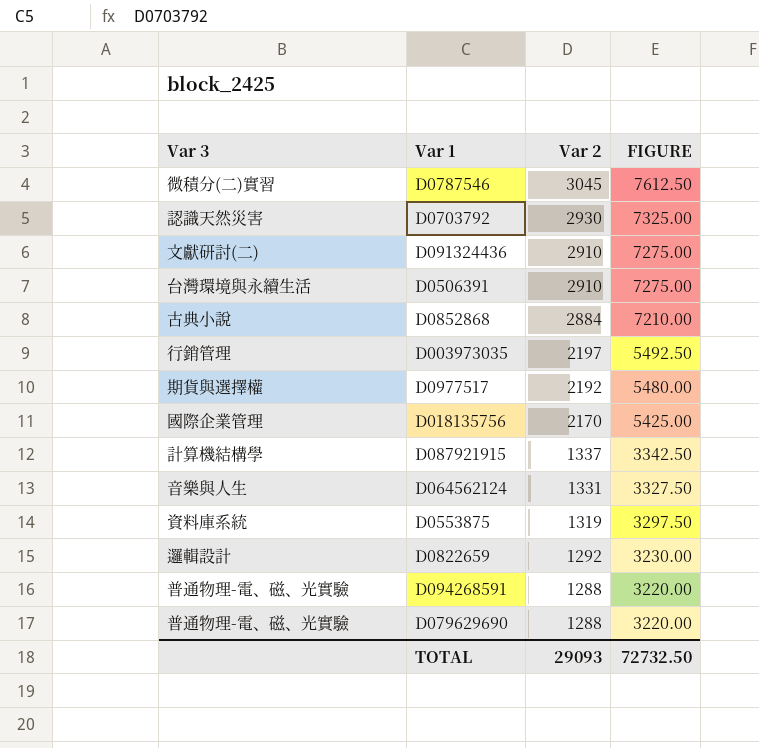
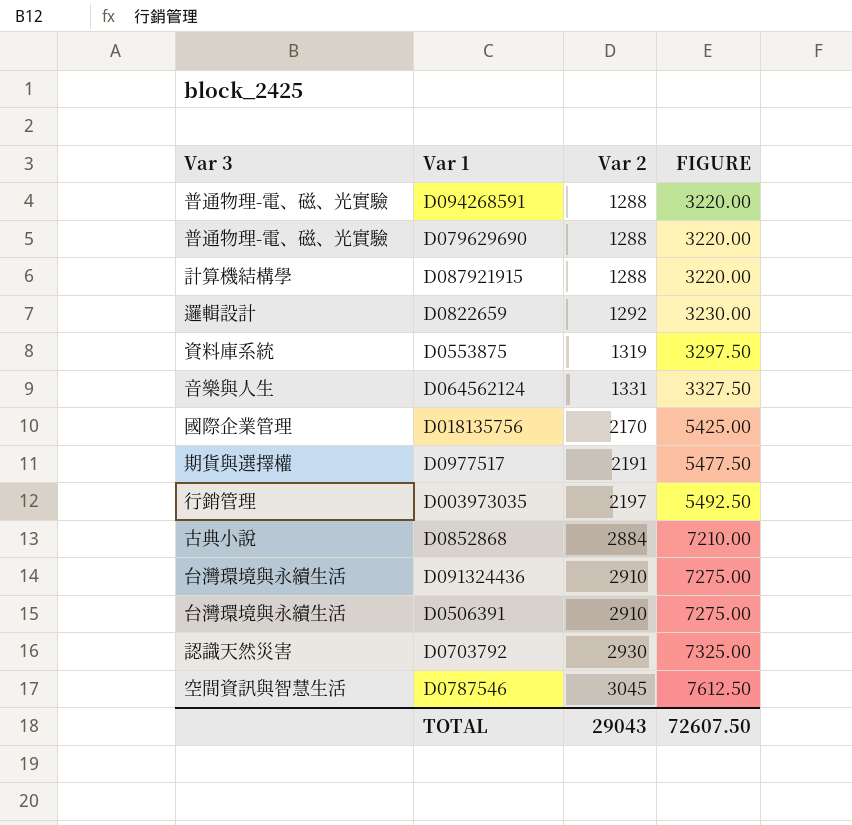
row order: Var 2 descending -> Var 2 ascending
D087921915 | Var 2: 1337 -> 1288
D087921915 | FIGURE: 3342.50 -> 3220.00
D0977517 | Var 2: 2192 -> 2191
D0977517 | FIGURE: 5480.00 -> 5477.50
D091324436 | Var 3: 文獻研討(二) -> 台灣環境與永續生活
D0787546 | Var 3: 微積分(二)實習 -> 空間資訊與智慧生活
TOTAL | Var 2: 29093 -> 29043
TOTAL | FIGURE: 72732.50 -> 72607.50

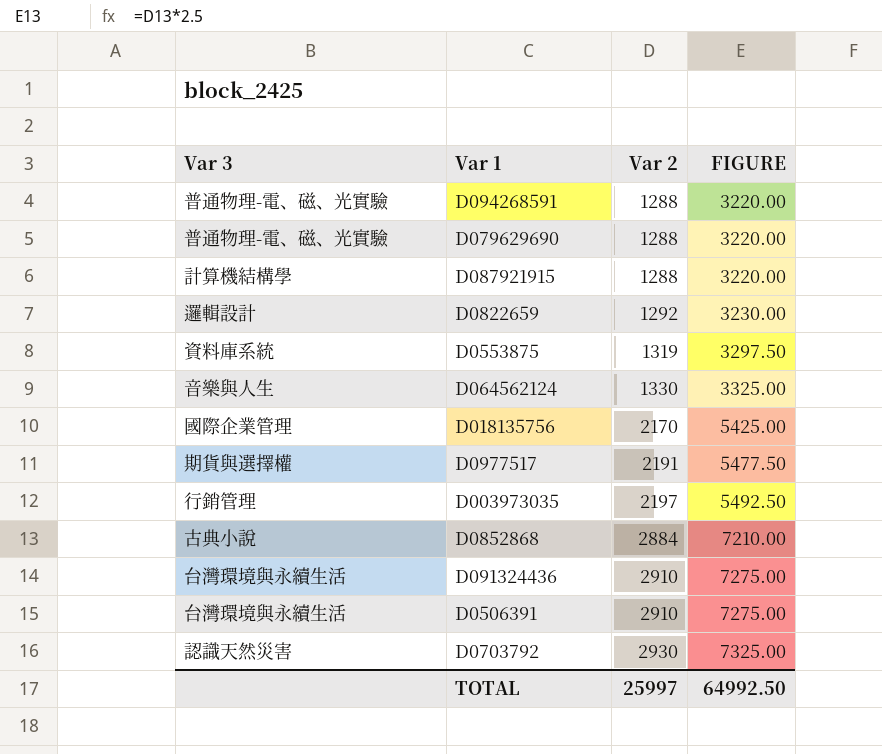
row D0787546: 空間資訊與智慧生活 | 3045 | 7612.50 -> none
D064562124 | Var 2: 1331 -> 1330
D064562124 | FIGURE: 3327.50 -> 3325.00
TOTAL | Var 2: 29043 -> 25997
TOTAL | FIGURE: 72607.50 -> 64992.50

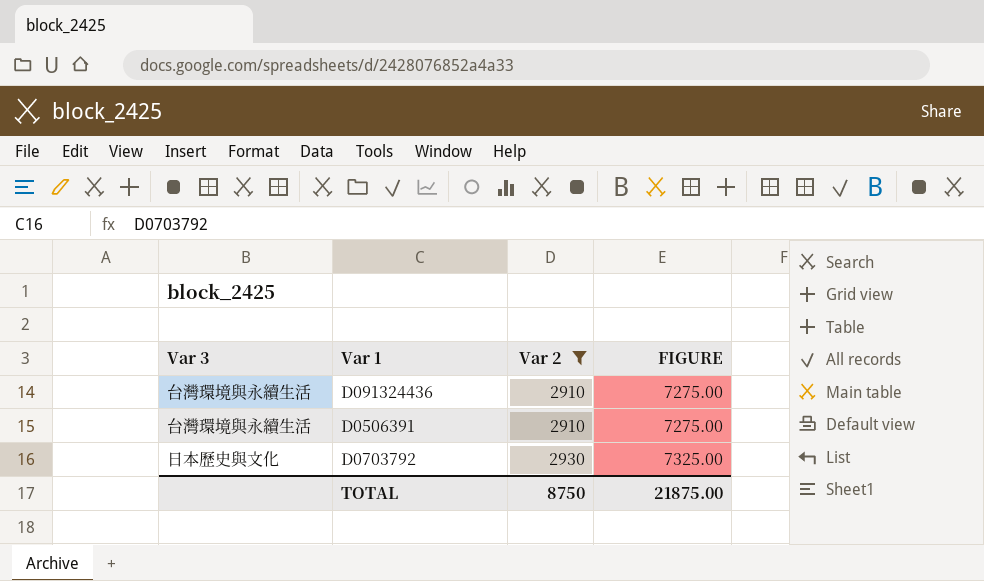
filter: none -> Var 2 >= 2910
D0703792 | Var 3: 認識天然災害 -> 日本歷史與文化
TOTAL | Var 2: 25997 -> 8750
TOTAL | FIGURE: 64992.50 -> 21875.00

